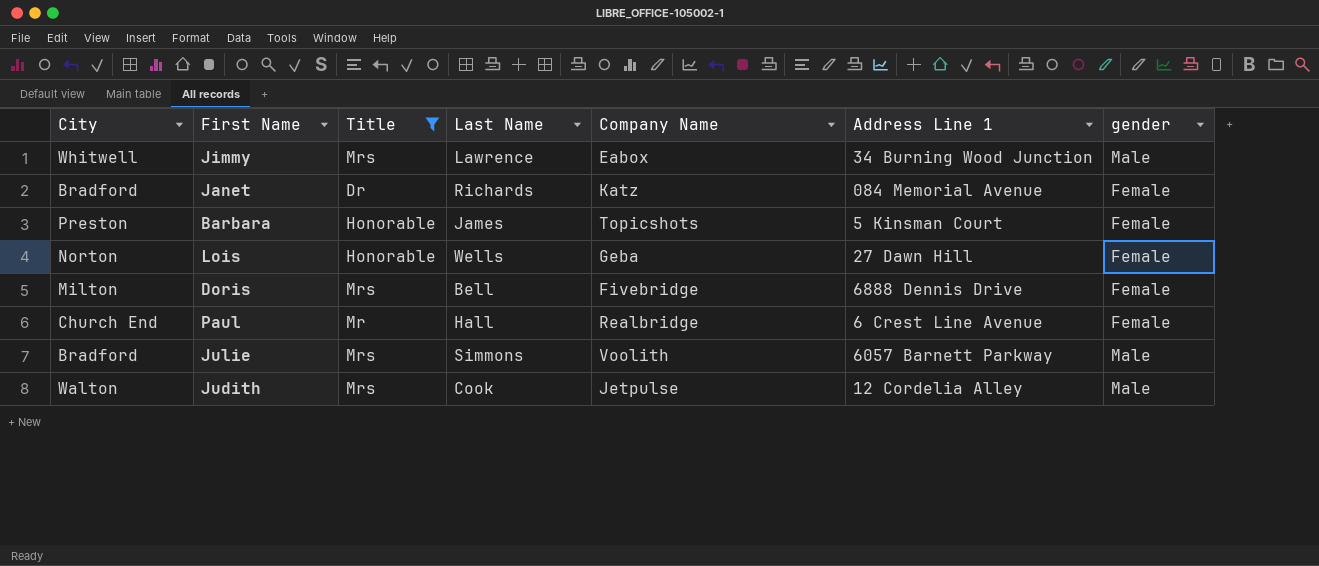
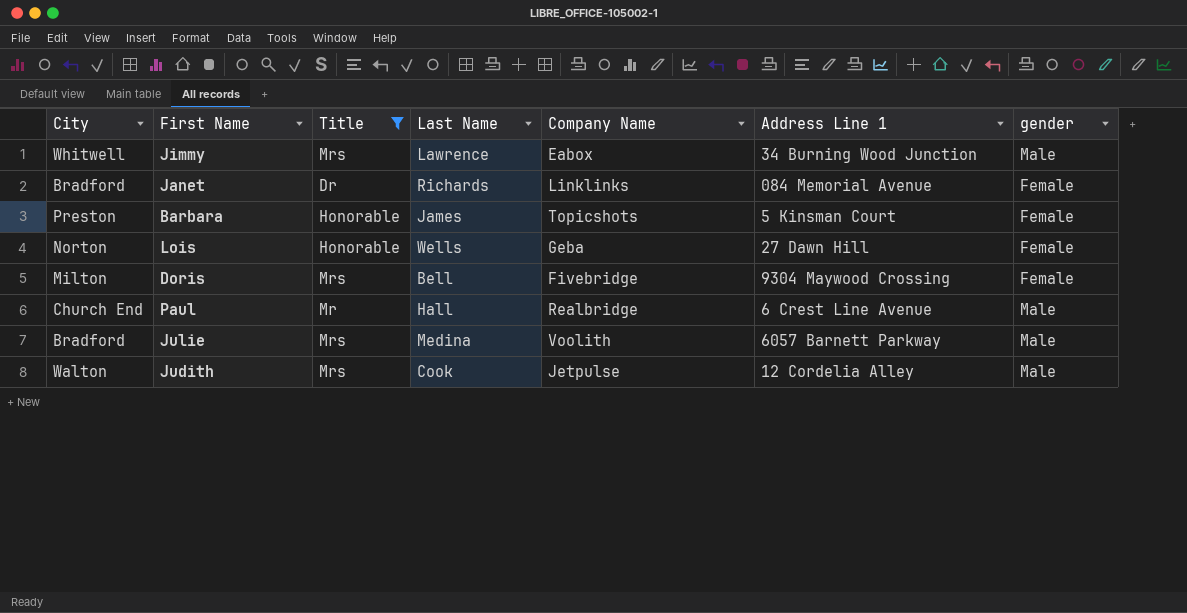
Janet | Company Name: Katz -> Linklinks
Doris | Address Line 1: 6888 Dennis Drive -> 9304 Maywood Crossing
Paul | gender: Female -> Male
Julie | Last Name: Simmons -> Medina

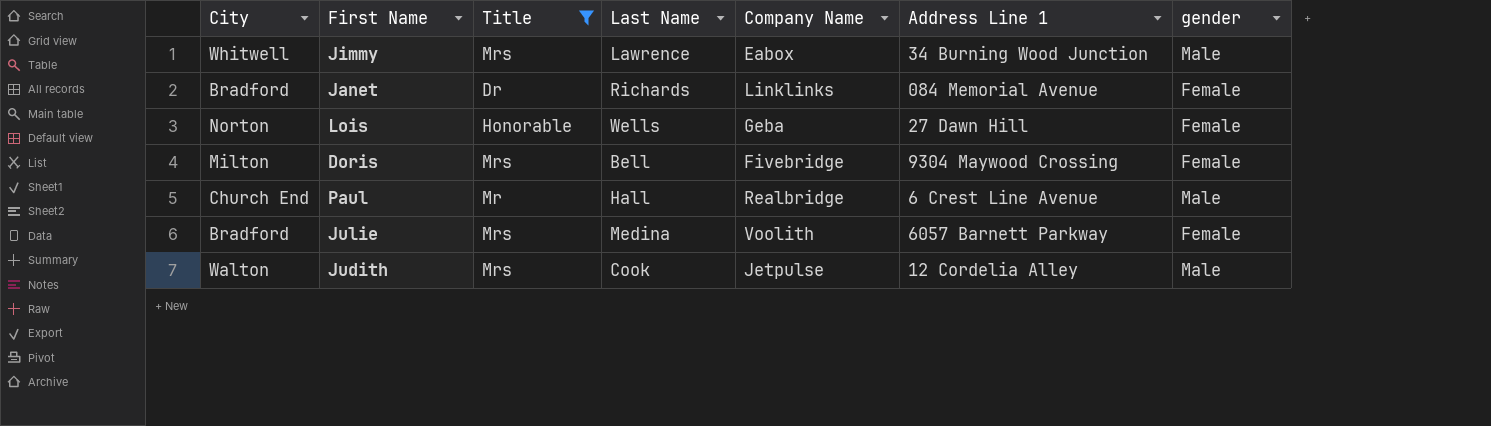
row Barbara: Preston | Honorable | James | Topicshots | 5 Kinsman Court | Female -> none
Julie | gender: Male -> Female

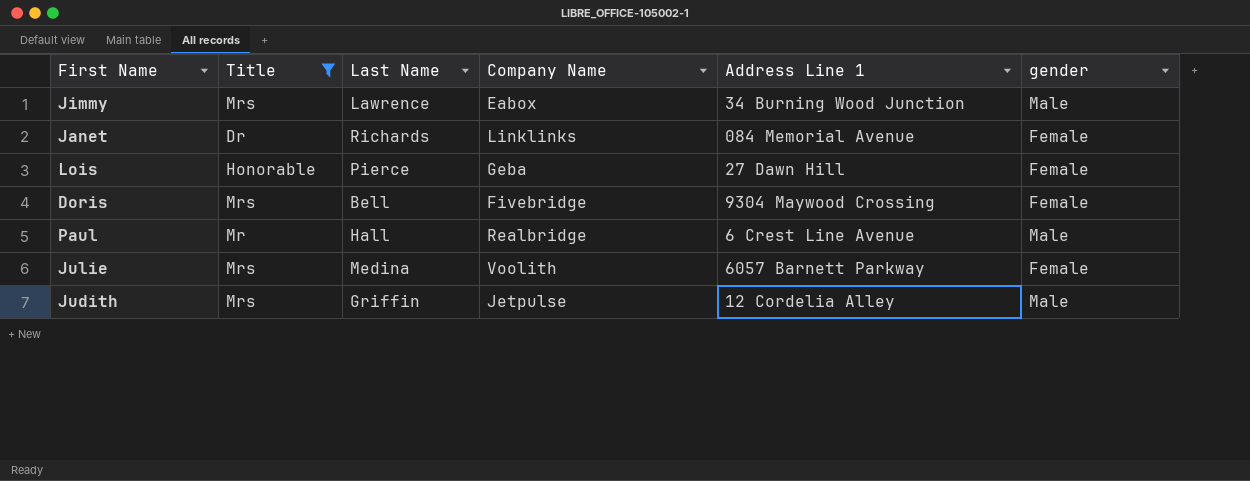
column City | position: 1 -> none
Lois | Last Name: Wells -> Pierce
Judith | Last Name: Cook -> Griffin

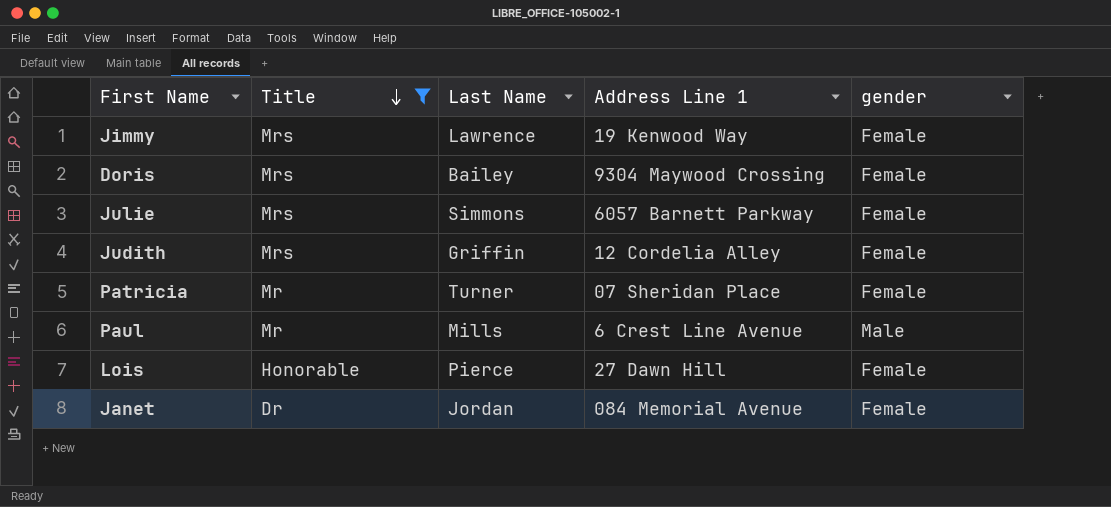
row order: none -> Title descending
column Company Name | position: 4 -> none
Jimmy | Address Line 1: 34 Burning Wood Junction -> 19 Kenwood Way
Jimmy | gender: Male -> Female
Doris | Last Name: Bell -> Bailey
Julie | Last Name: Medina -> Simmons
Judith | gender: Male -> Female
row Patricia: none -> Mr | Turner | 07 Sheridan Place | Female
Paul | Last Name: Hall -> Mills
Janet | Last Name: Richards -> Jordan

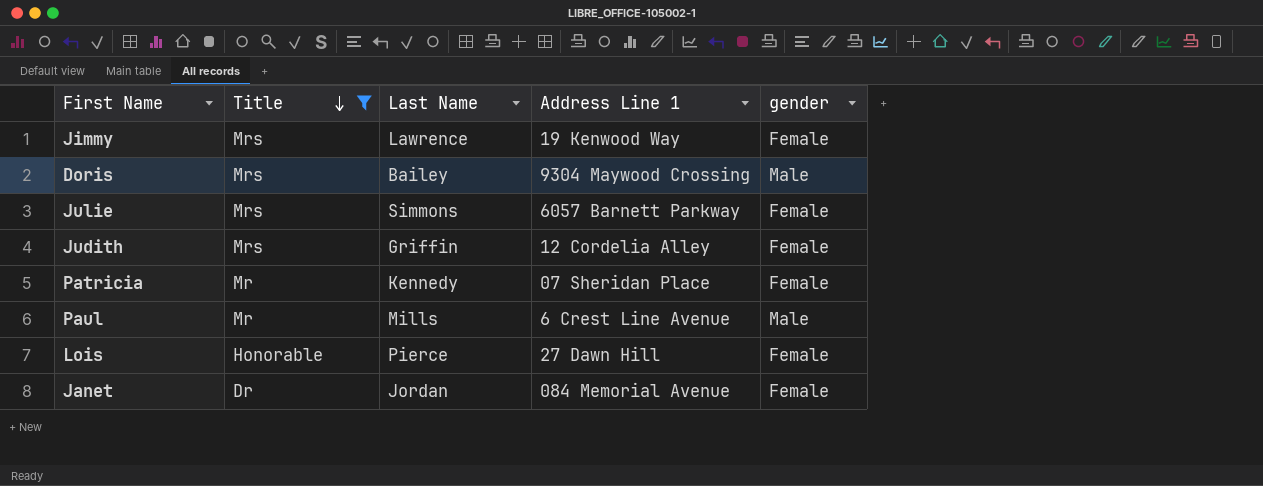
Doris | gender: Female -> Male
Patricia | Last Name: Turner -> Kennedy

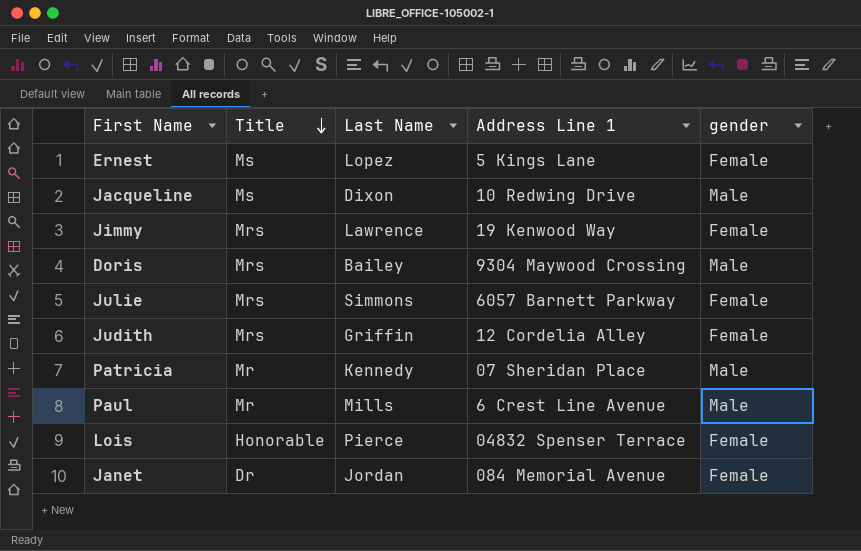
filter: Title != Ms -> none
Patricia | gender: Female -> Male
Lois | Address Line 1: 27 Dawn Hill -> 04832 Spenser Terrace

